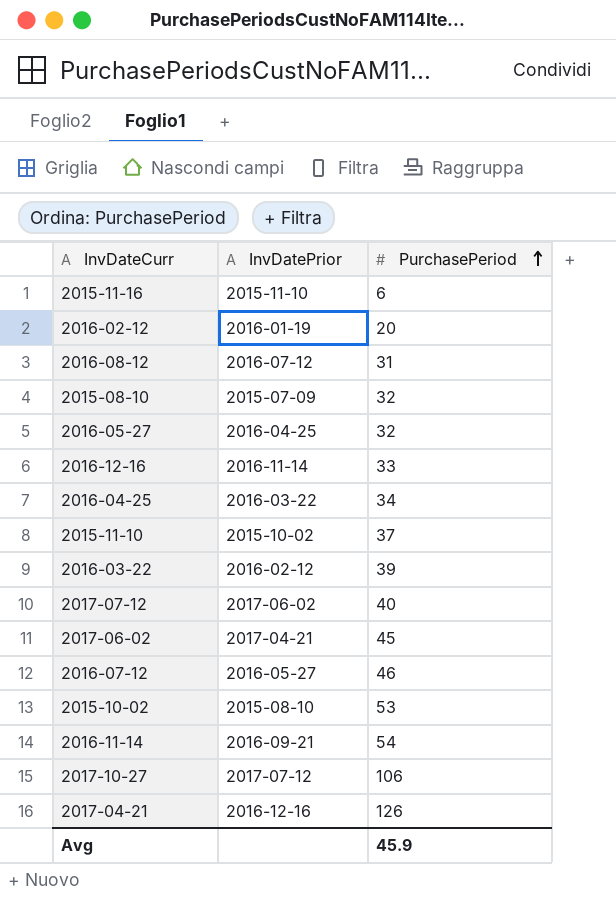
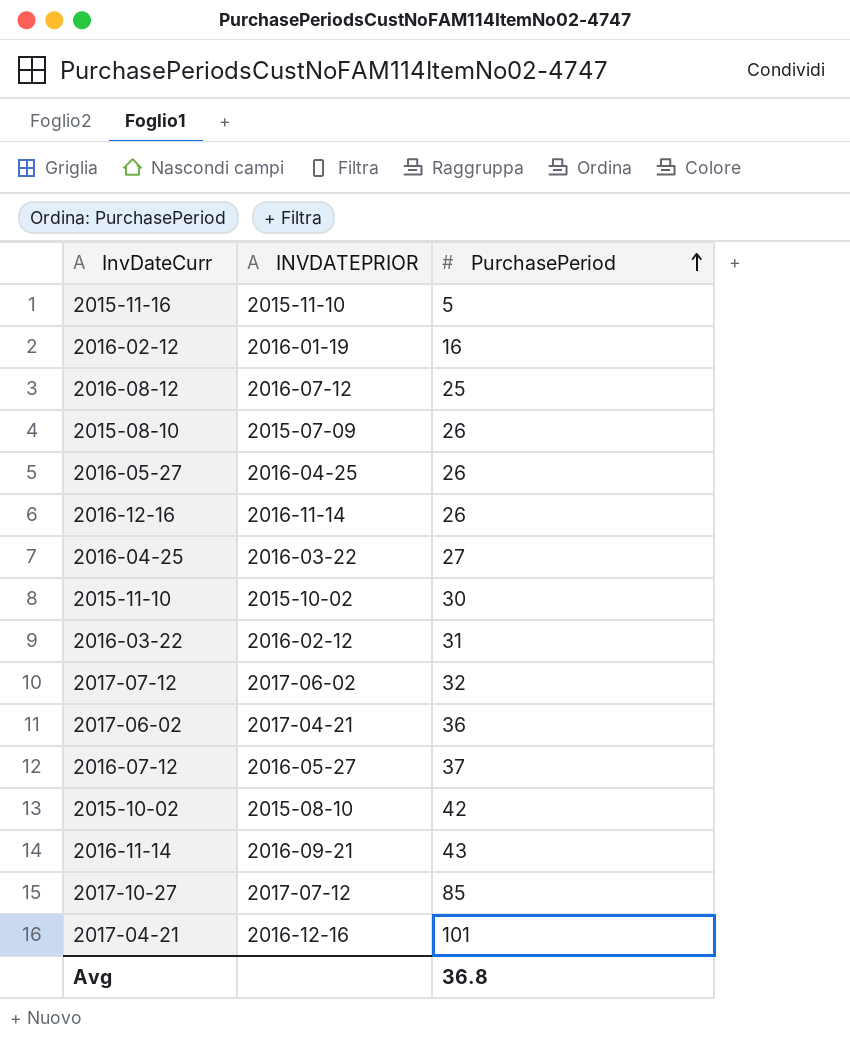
column name: InvDatePrior -> INVDATEPRIOR
2015-11-16 | PurchasePeriod: 6 -> 5
2016-02-12 | PurchasePeriod: 20 -> 16
2016-08-12 | PurchasePeriod: 31 -> 25
2015-08-10 | PurchasePeriod: 32 -> 26
2016-05-27 | PurchasePeriod: 32 -> 26
2016-12-16 | PurchasePeriod: 33 -> 26
2016-04-25 | PurchasePeriod: 34 -> 27
2015-11-10 | PurchasePeriod: 37 -> 30
2016-03-22 | PurchasePeriod: 39 -> 31
2017-07-12 | PurchasePeriod: 40 -> 32
2017-06-02 | PurchasePeriod: 45 -> 36
2016-07-12 | PurchasePeriod: 46 -> 37
2015-10-02 | PurchasePeriod: 53 -> 42
2016-11-14 | PurchasePeriod: 54 -> 43
2017-10-27 | PurchasePeriod: 106 -> 85
2017-04-21 | PurchasePeriod: 126 -> 101
Avg | PurchasePeriod: 45.9 -> 36.8

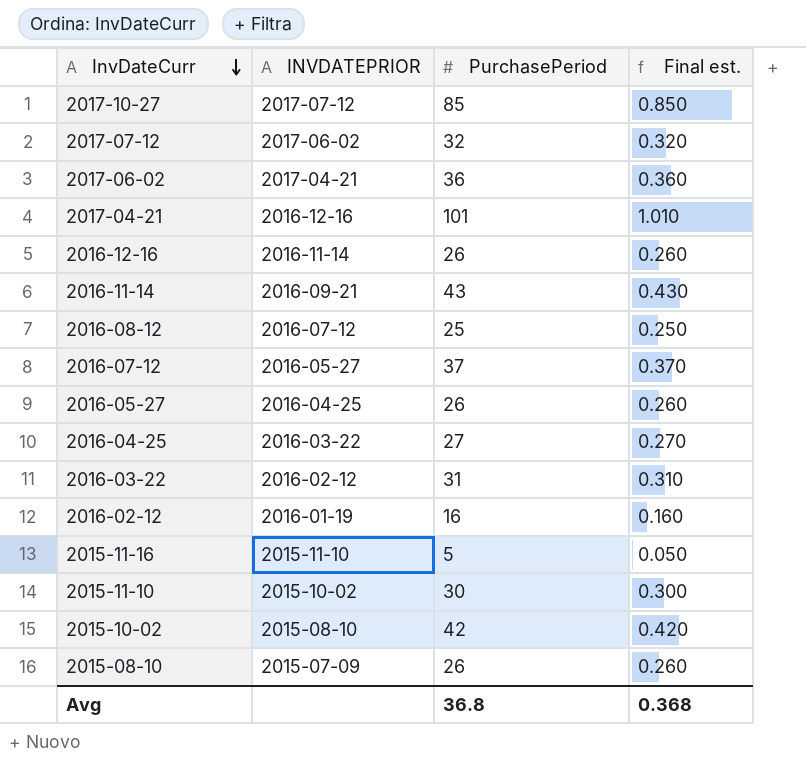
row order: PurchasePeriod ascending -> InvDateCurr descending
column Final est. | formula: none -> [PurchasePeriod] * 0.01

